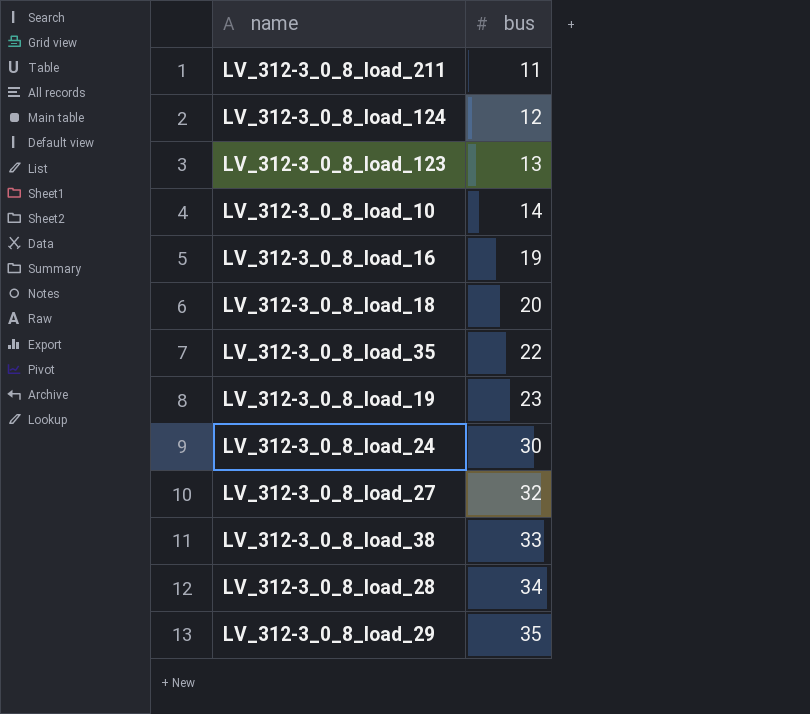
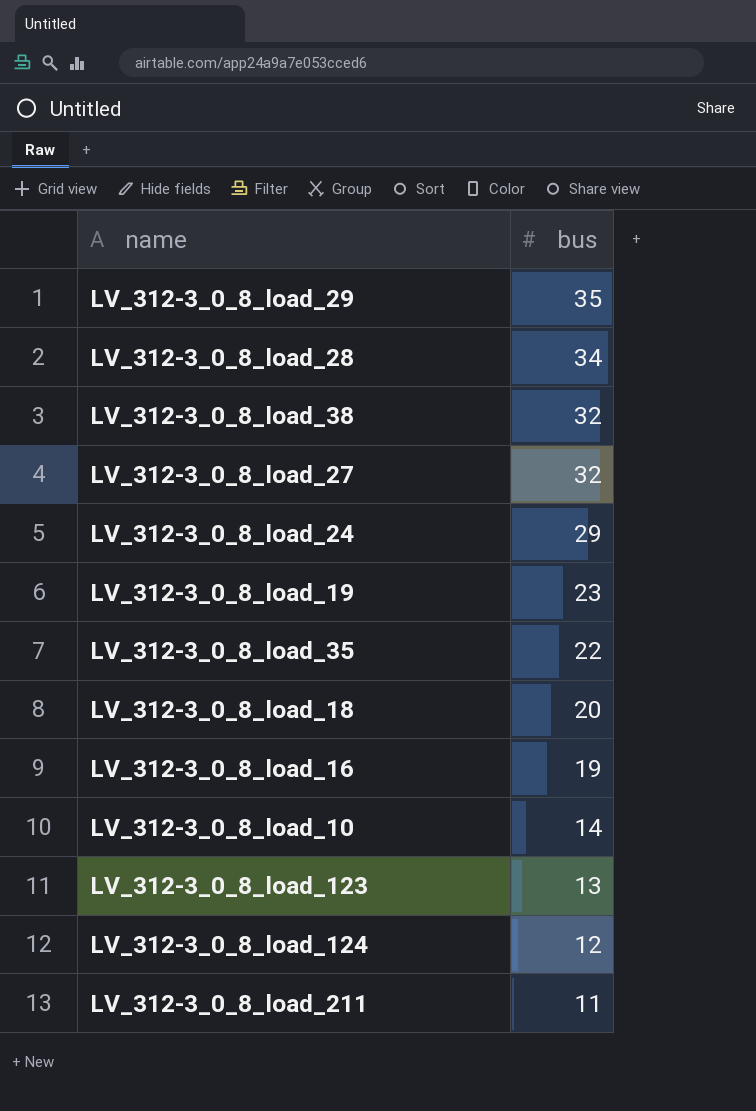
row order: bus ascending -> bus descending
LV_312-3_0_8_load_38 | bus: 33 -> 32
LV_312-3_0_8_load_24 | bus: 30 -> 29

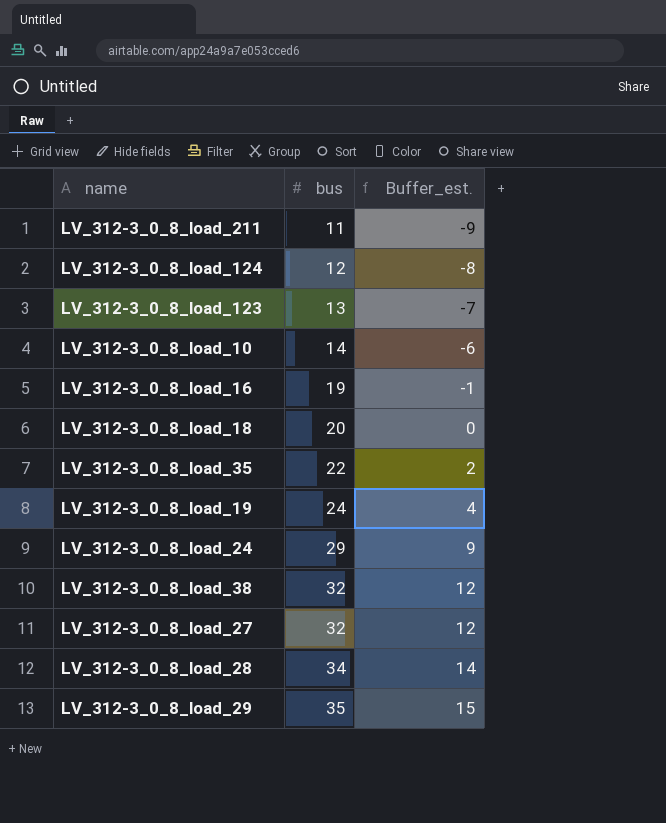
row order: bus descending -> bus ascending
column Buffer_est. | formula: none -> [bus] - 20
LV_312-3_0_8_load_19 | bus: 23 -> 24

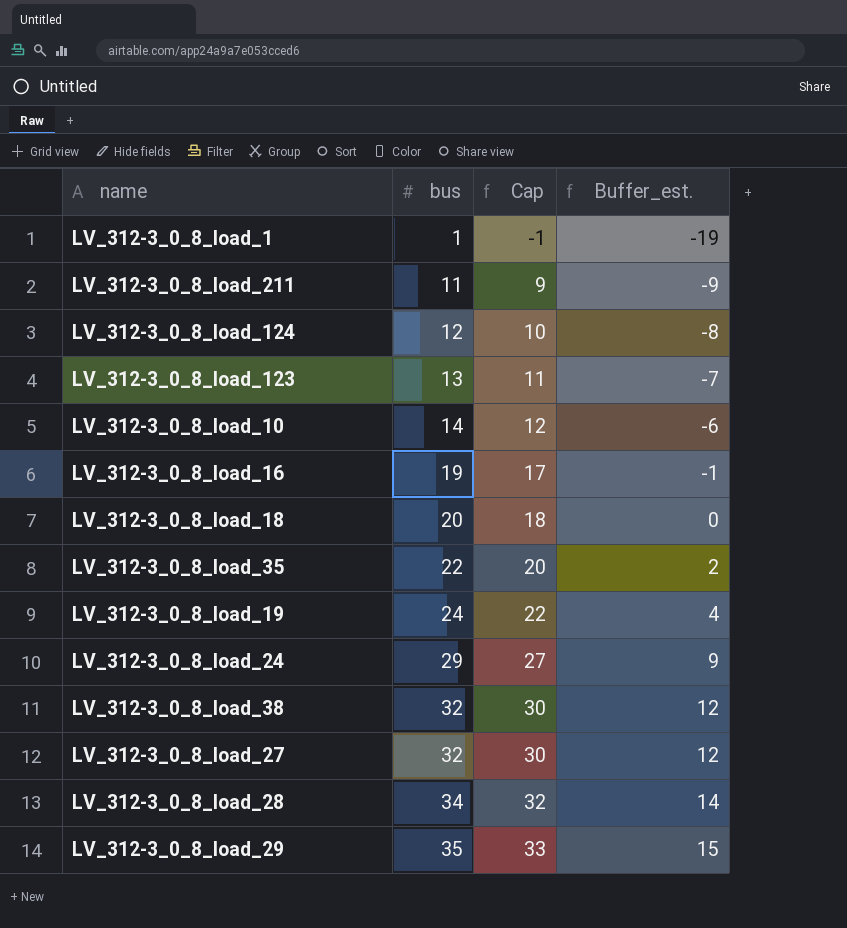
column Cap | formula: none -> [bus] - 2
row LV_312-3_0_8_load_1: none -> 1 | -1 | -19

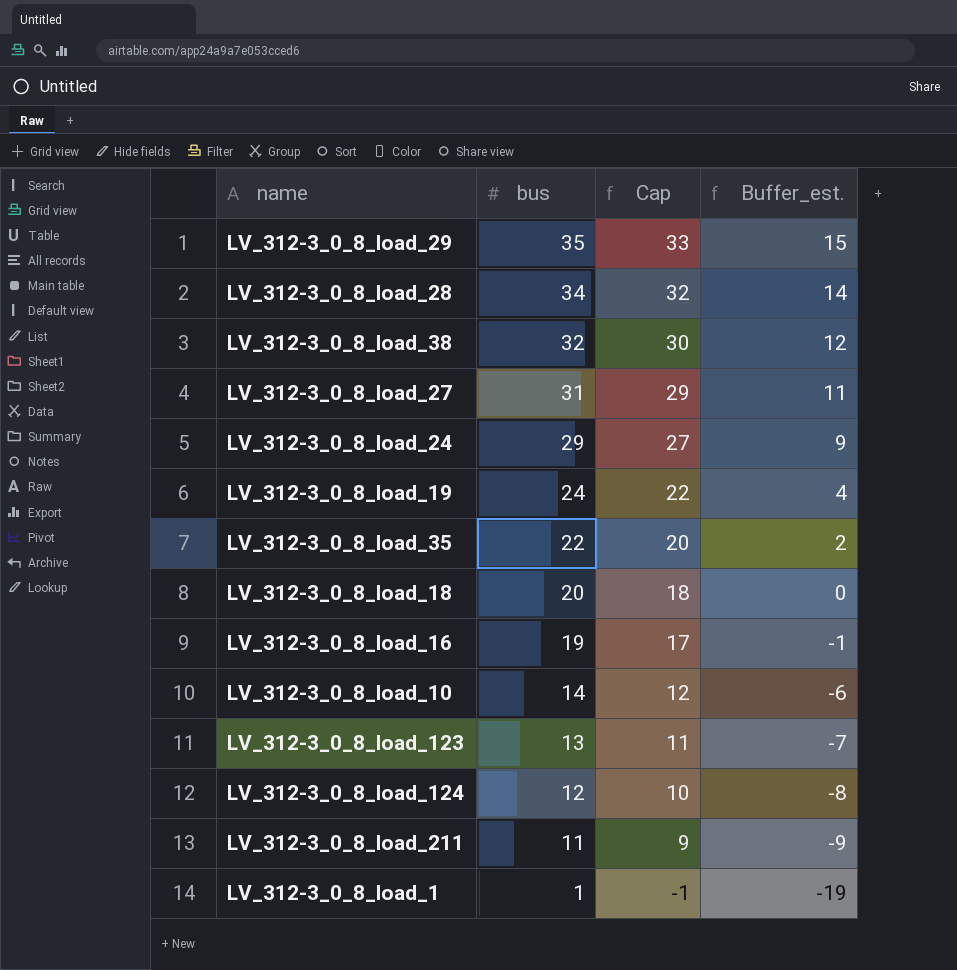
row order: bus ascending -> bus descending
LV_312-3_0_8_load_27 | bus: 32 -> 31
LV_312-3_0_8_load_27 | Cap: 30 -> 29
LV_312-3_0_8_load_27 | Buffer_est.: 12 -> 11

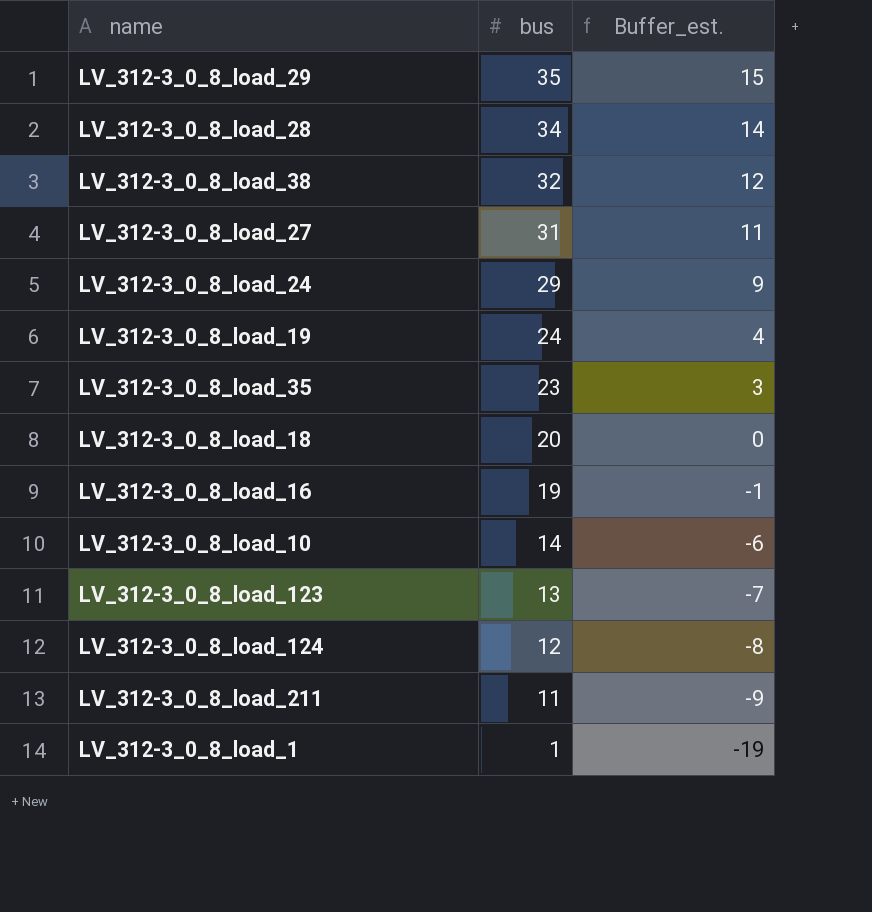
column Cap | formula: [bus] - 2 -> none
LV_312-3_0_8_load_35 | bus: 22 -> 23
LV_312-3_0_8_load_35 | Buffer_est.: 2 -> 3

